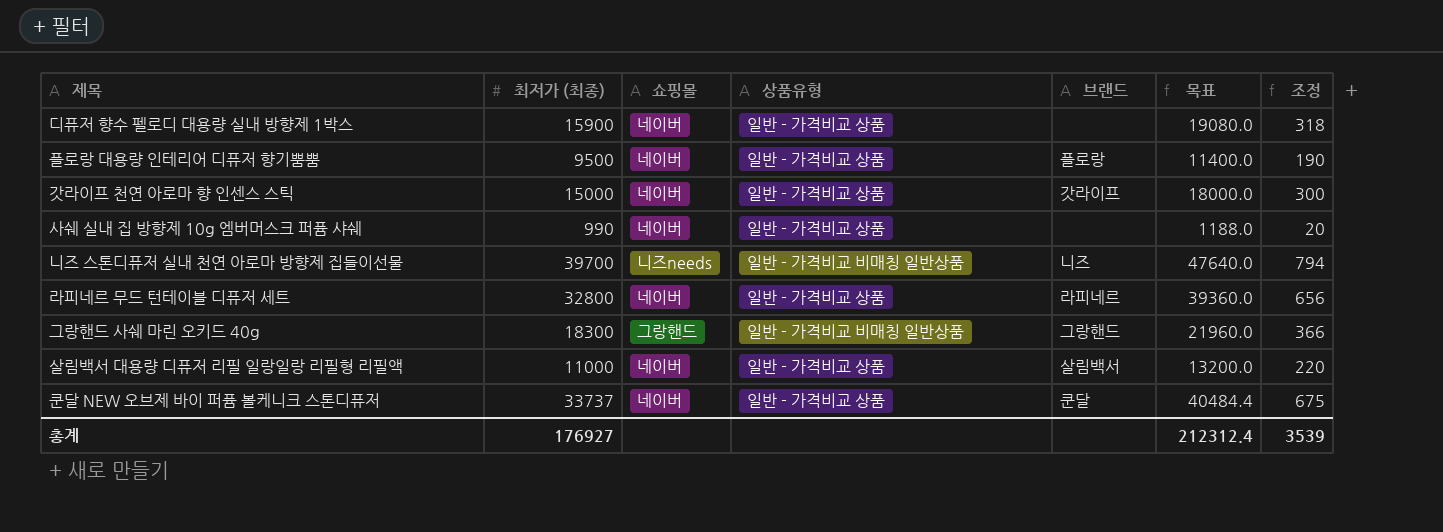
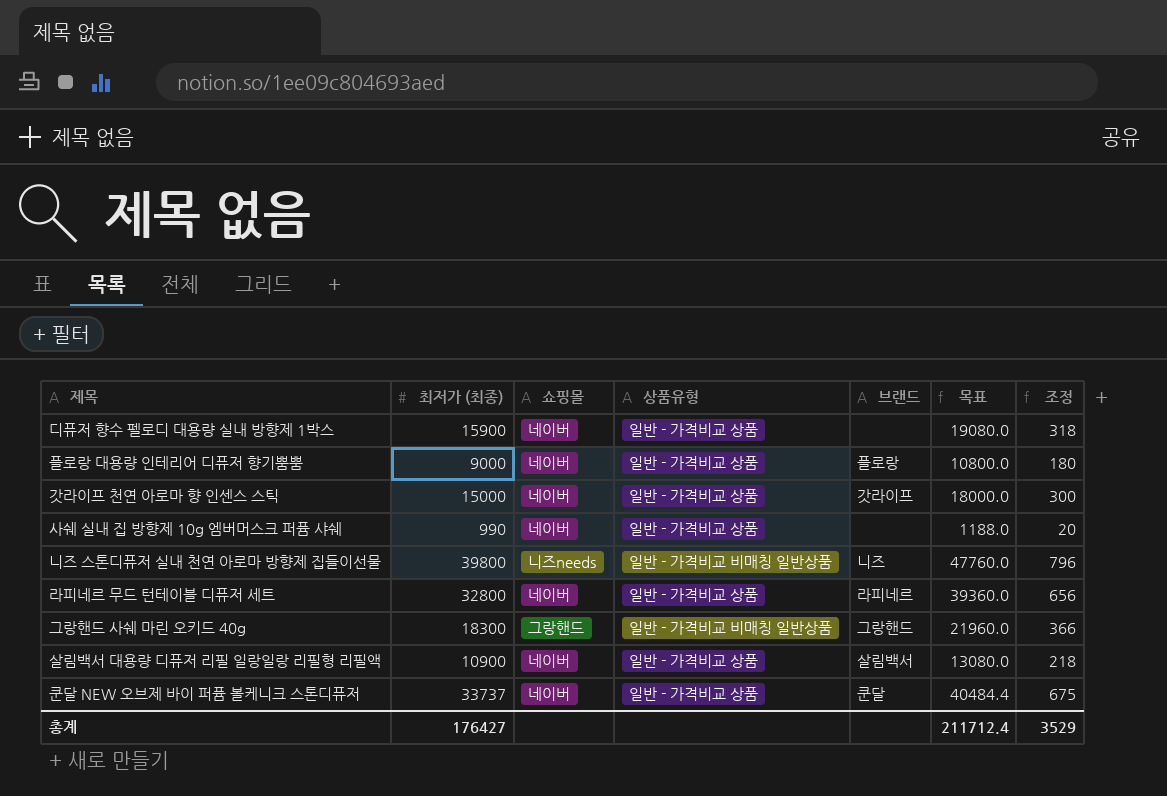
플로랑 대용량 인테리어 디퓨저 향기뿜뿜 | 최저가 (최종): 9500 -> 9000
플로랑 대용량 인테리어 디퓨저 향기뿜뿜 | 목표: 11400.0 -> 10800.0
플로랑 대용량 인테리어 디퓨저 향기뿜뿜 | 조정: 190 -> 180
니즈 스톤디퓨저 실내 천연 아로마 방향제 집들이선물 | 최저가 (최종): 39700 -> 39800
니즈 스톤디퓨저 실내 천연 아로마 방향제 집들이선물 | 목표: 47640.0 -> 47760.0
니즈 스톤디퓨저 실내 천연 아로마 방향제 집들이선물 | 조정: 794 -> 796
살림백서 대용량 디퓨저 리필 일랑일랑 리필형 리필액 | 최저가 (최종): 11000 -> 10900
살림백서 대용량 디퓨저 리필 일랑일랑 리필형 리필액 | 목표: 13200.0 -> 13080.0
살림백서 대용량 디퓨저 리필 일랑일랑 리필형 리필액 | 조정: 220 -> 218
총계 | 최저가 (최종): 176927 -> 176427
총계 | 목표: 212312.4 -> 211712.4
총계 | 조정: 3539 -> 3529

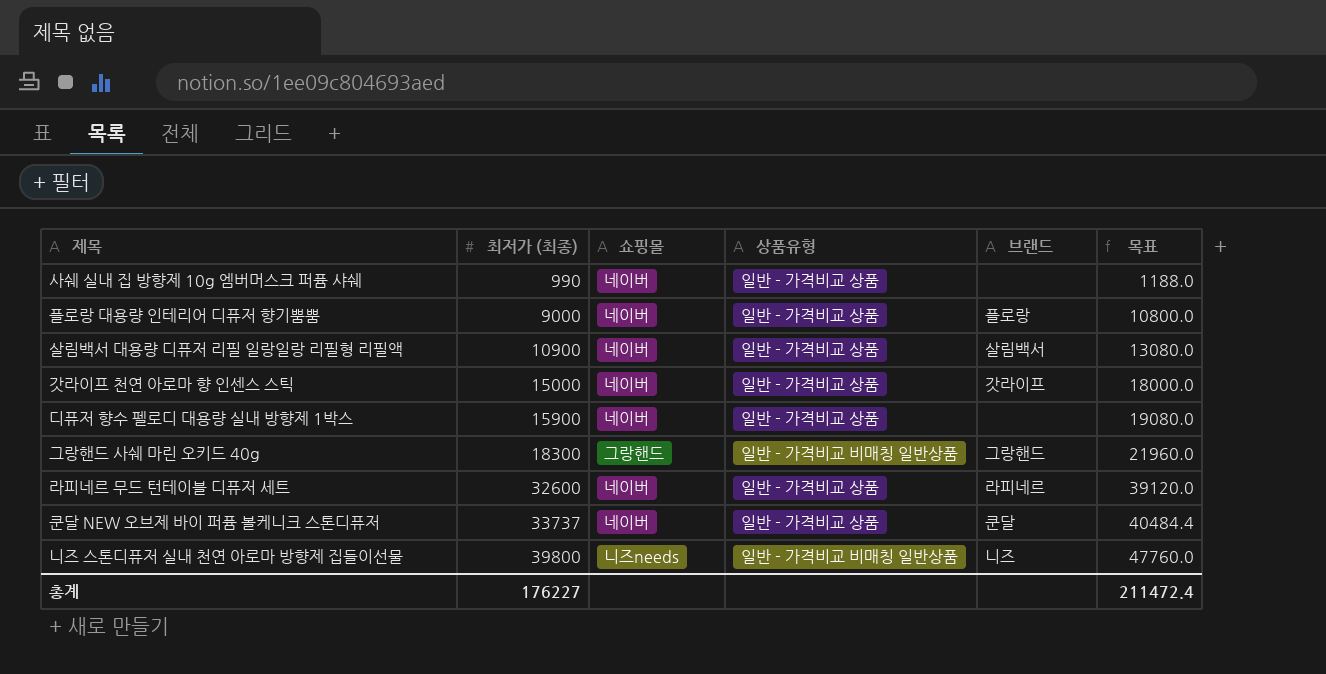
row order: none -> 최저가 (최종) ascending
column 조정 | formula: [최저가 (최종)] * 0.02 -> none
라피네르 무드 턴테이블 디퓨저 세트 | 최저가 (최종): 32800 -> 32600
라피네르 무드 턴테이블 디퓨저 세트 | 목표: 39360.0 -> 39120.0
총계 | 최저가 (최종): 176427 -> 176227
총계 | 목표: 211712.4 -> 211472.4

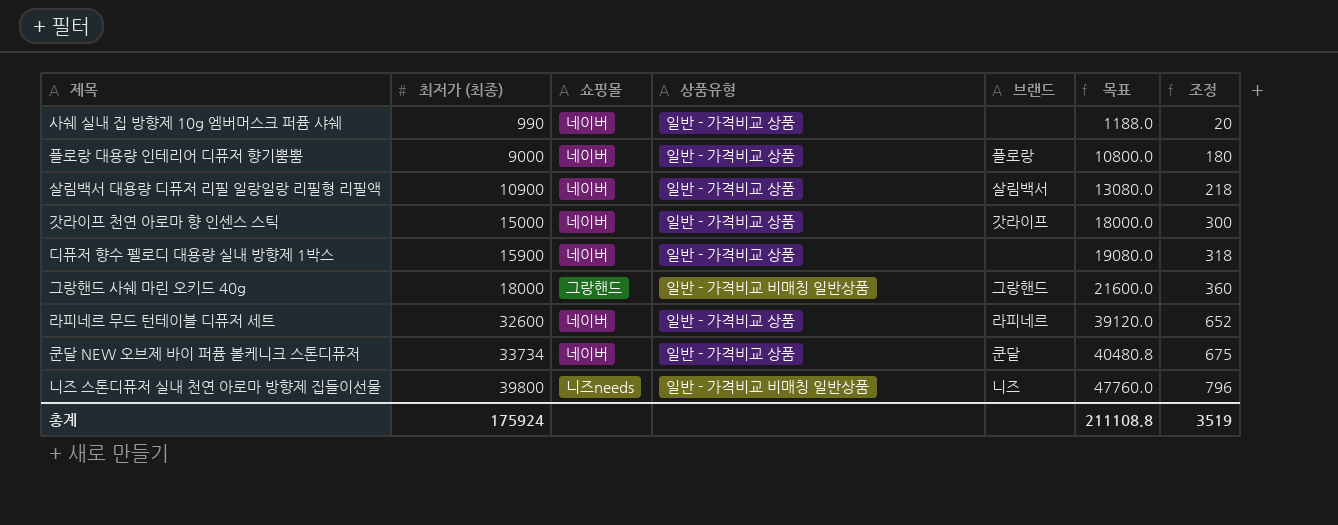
column 조정 | formula: none -> [최저가 (최종)] * 0.02
그랑핸드 사쉐 마린 오키드 40g | 최저가 (최종): 18300 -> 18000
그랑핸드 사쉐 마린 오키드 40g | 목표: 21960.0 -> 21600.0
쿤달 NEW 오브제 바이 퍼퓸 볼케니크 스톤디퓨저 | 최저가 (최종): 33737 -> 33734
쿤달 NEW 오브제 바이 퍼퓸 볼케니크 스톤디퓨저 | 목표: 40484.4 -> 40480.8
총계 | 최저가 (최종): 176227 -> 175924
총계 | 목표: 211472.4 -> 211108.8

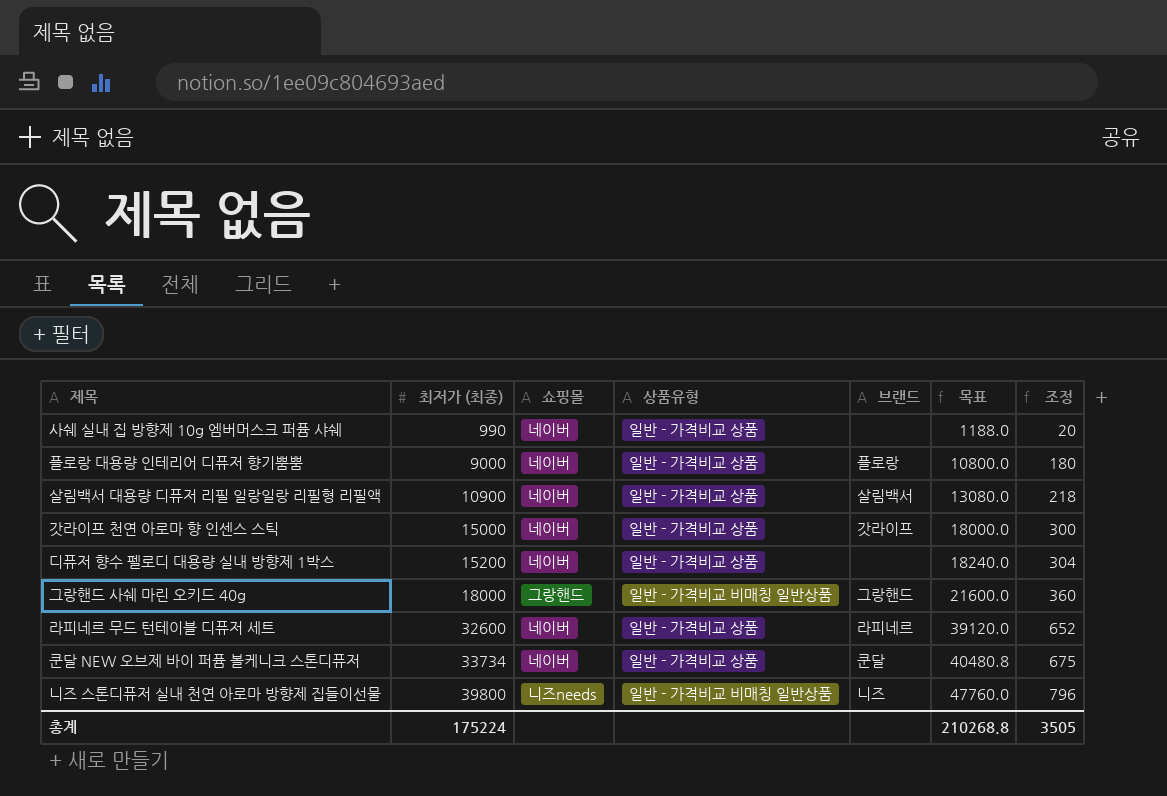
디퓨저 향수 펠로디 대용량 실내 방향제 1박스 | 최저가 (최종): 15900 -> 15200
디퓨저 향수 펠로디 대용량 실내 방향제 1박스 | 목표: 19080.0 -> 18240.0
디퓨저 향수 펠로디 대용량 실내 방향제 1박스 | 조정: 318 -> 304
총계 | 최저가 (최종): 175924 -> 175224
총계 | 목표: 211108.8 -> 210268.8
총계 | 조정: 3519 -> 3505

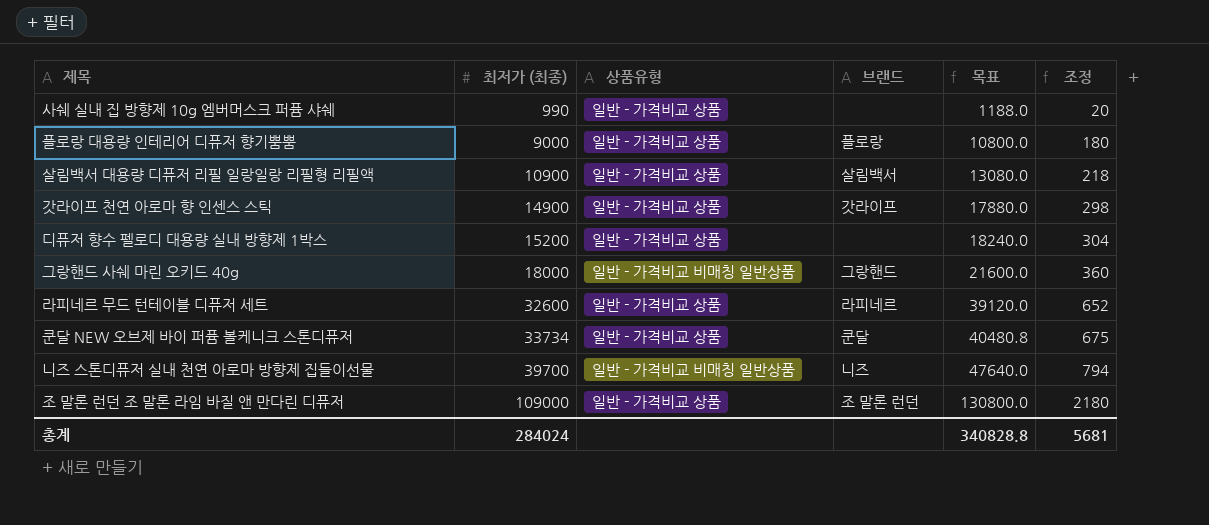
column 쇼핑몰 | position: 3 -> none
갓라이프 천연 아로마 향 인센스 스틱 | 최저가 (최종): 15000 -> 14900
갓라이프 천연 아로마 향 인센스 스틱 | 목표: 18000.0 -> 17880.0
갓라이프 천연 아로마 향 인센스 스틱 | 조정: 300 -> 298
니즈 스톤디퓨저 실내 천연 아로마 방향제 집들이선물 | 최저가 (최종): 39800 -> 39700
니즈 스톤디퓨저 실내 천연 아로마 방향제 집들이선물 | 목표: 47760.0 -> 47640.0
니즈 스톤디퓨저 실내 천연 아로마 방향제 집들이선물 | 조정: 796 -> 794
row 조 말론 런던 조 말론 라임 바질 앤 만다린 디퓨저: none -> 109000 | 일반 - 가격비교 상품 | 조 말론 런던 | 130800.0 | 2180
총계 | 최저가 (최종): 175224 -> 284024
총계 | 목표: 210268.8 -> 340828.8
총계 | 조정: 3505 -> 5681

